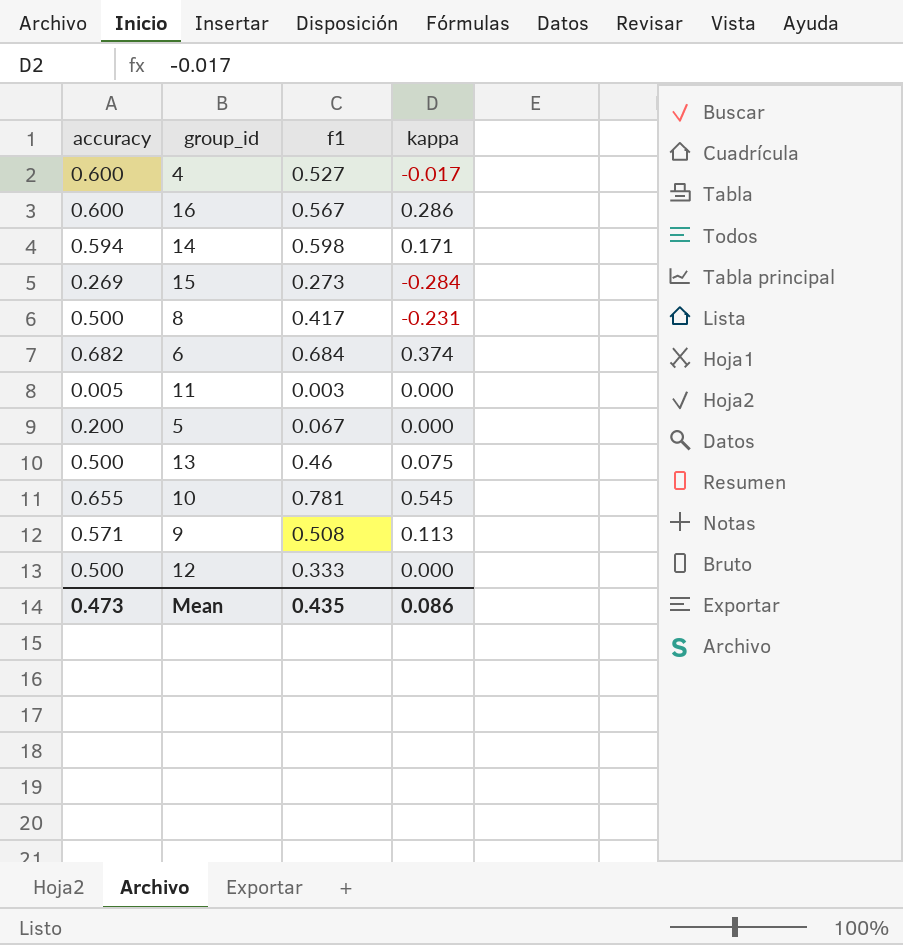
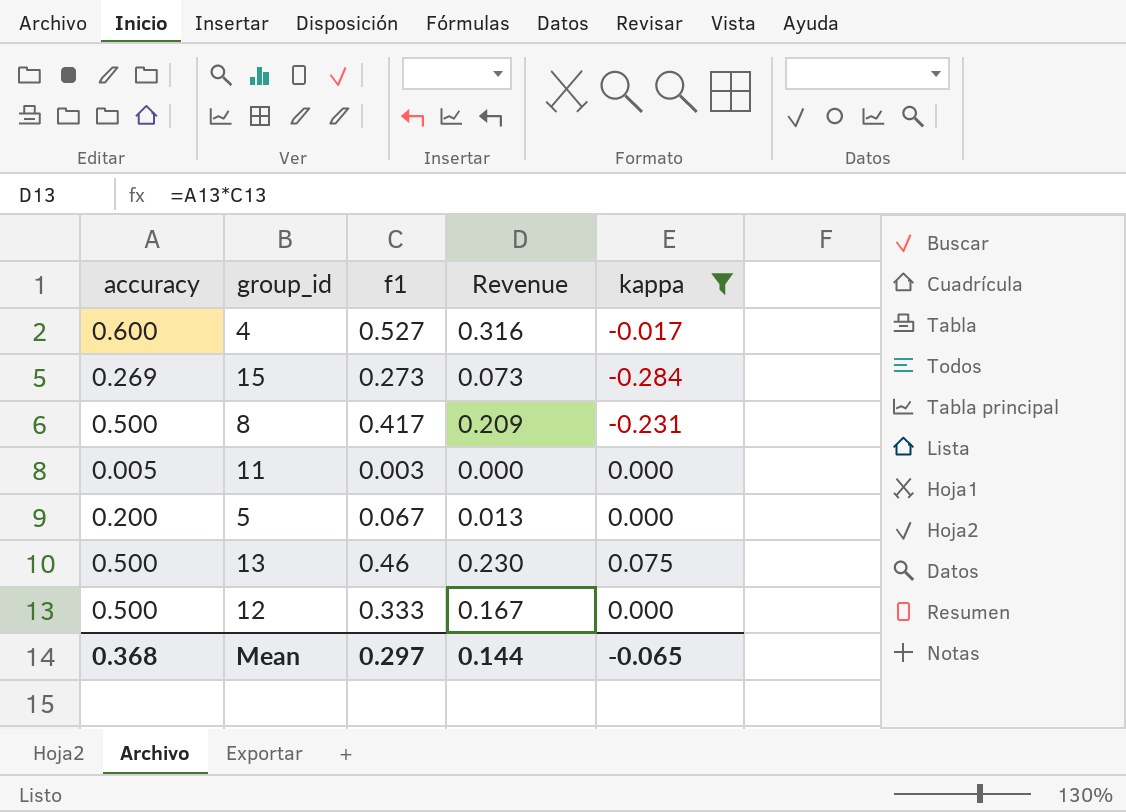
filter: none -> kappa <= 0.075
column Revenue | formula: none -> [accuracy] * [f1]
Mean | accuracy: 0.473 -> 0.368
Mean | f1: 0.435 -> 0.297
Mean | kappa: 0.086 -> -0.065

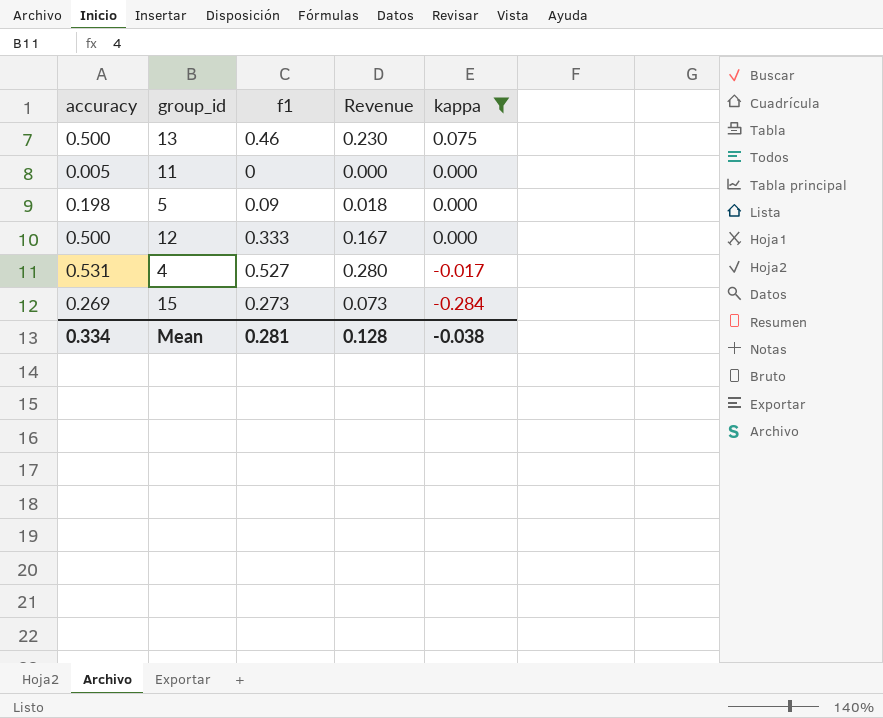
row order: none -> kappa descending
row 8: 0.500 | 0.417 | 0.209 | -0.231 -> none
11 | f1: 0.003 -> 0
5 | accuracy: 0.200 -> 0.198
5 | f1: 0.067 -> 0.09
5 | Revenue: 0.013 -> 0.018
4 | accuracy: 0.600 -> 0.531
4 | Revenue: 0.316 -> 0.280
Mean | accuracy: 0.368 -> 0.334
Mean | f1: 0.297 -> 0.281
Mean | Revenue: 0.144 -> 0.128
Mean | kappa: -0.065 -> -0.038

